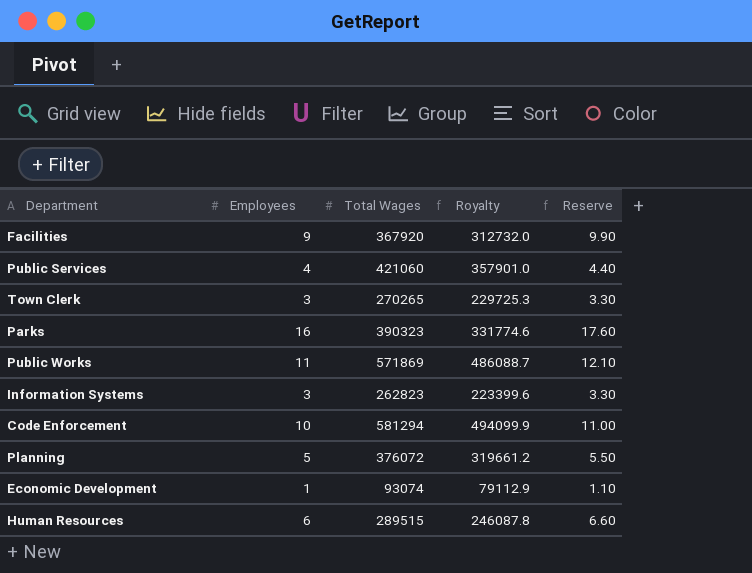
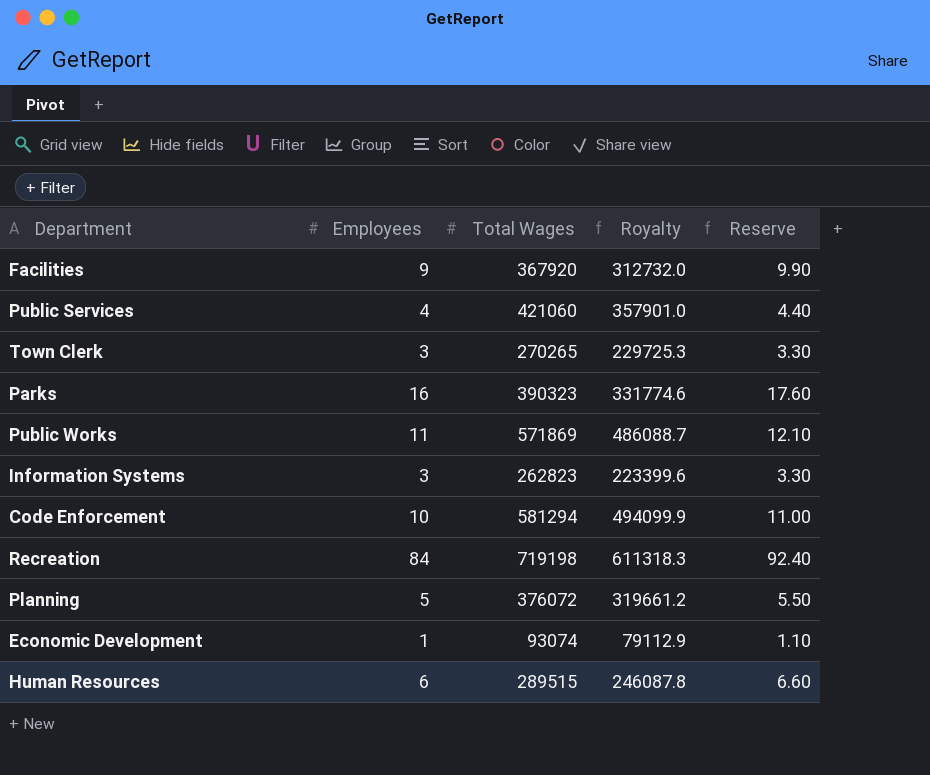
row Recreation: none -> 84 | 719198 | 611318.3 | 92.40

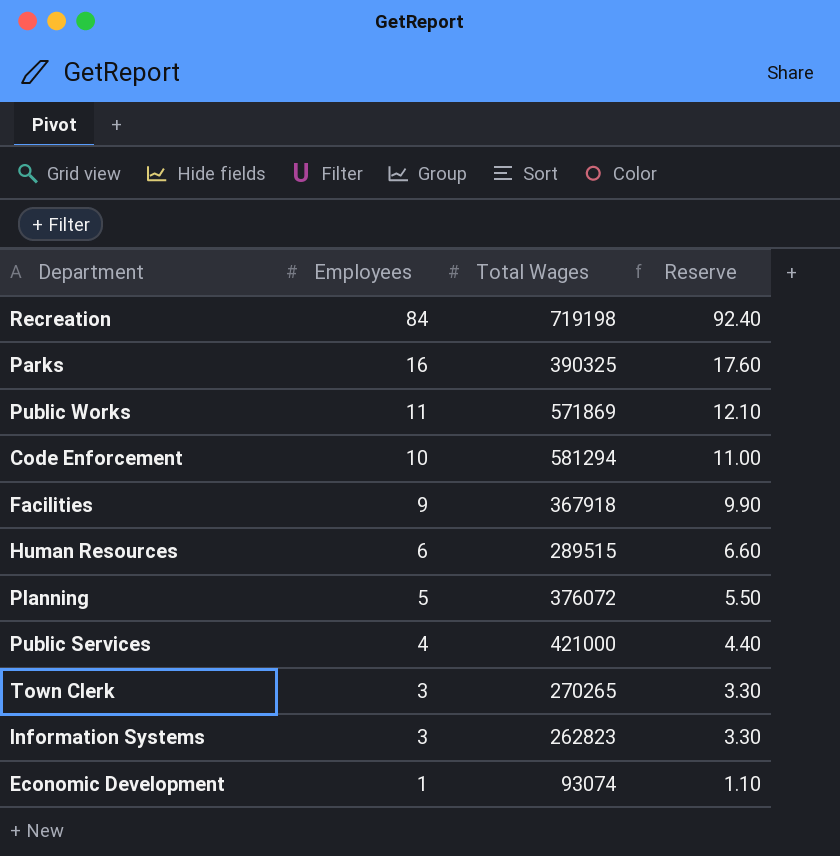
row order: none -> Employees descending
column Royalty | formula: [Total Wages] * 0.85 -> none
Parks | Total Wages: 390323 -> 390325
Facilities | Total Wages: 367920 -> 367918
Public Services | Total Wages: 421060 -> 421000

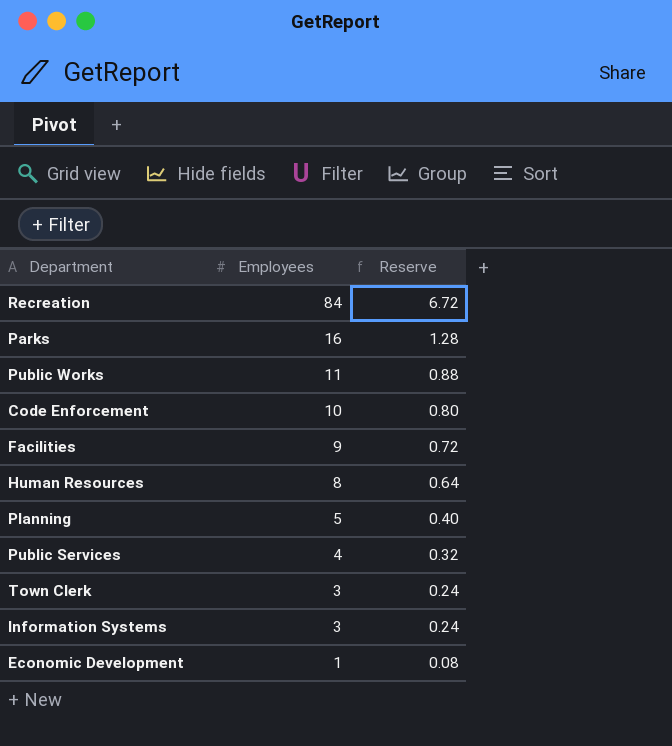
column Total Wages | position: 3 -> none
column Reserve | formula: [Employees] * 1.1 -> [Employees] * 0.08
Human Resources | Employees: 6 -> 8

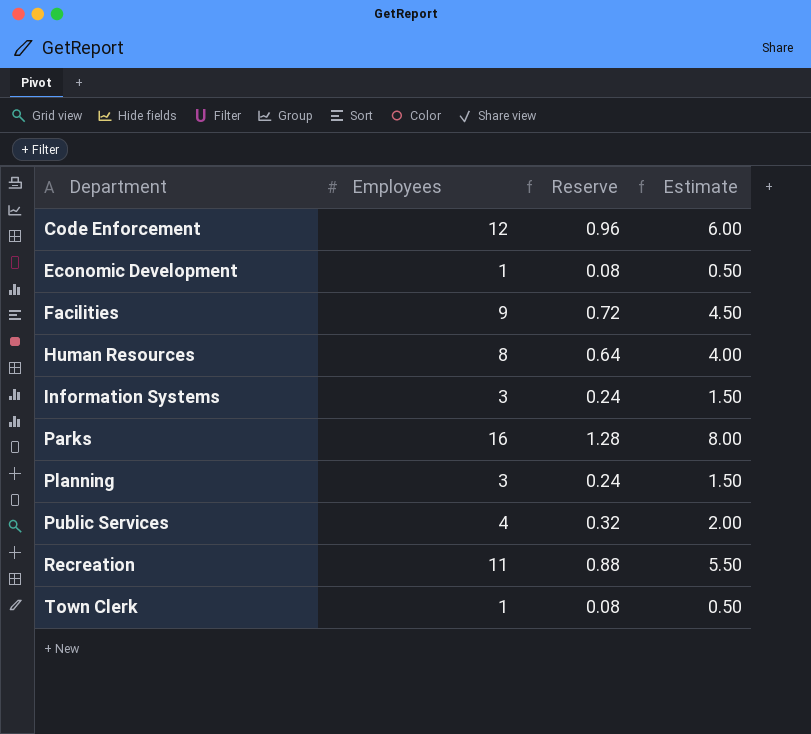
row order: Employees descending -> Department ascending
column Estimate | formula: none -> [Employees] * 0.5
row Public Works: 11 | 0.88 -> none
Code Enforcement | Employees: 10 -> 12
Code Enforcement | Reserve: 0.80 -> 0.96
Planning | Employees: 5 -> 3
Planning | Reserve: 0.40 -> 0.24
Recreation | Employees: 84 -> 11
Recreation | Reserve: 6.72 -> 0.88
Town Clerk | Employees: 3 -> 1
Town Clerk | Reserve: 0.24 -> 0.08

